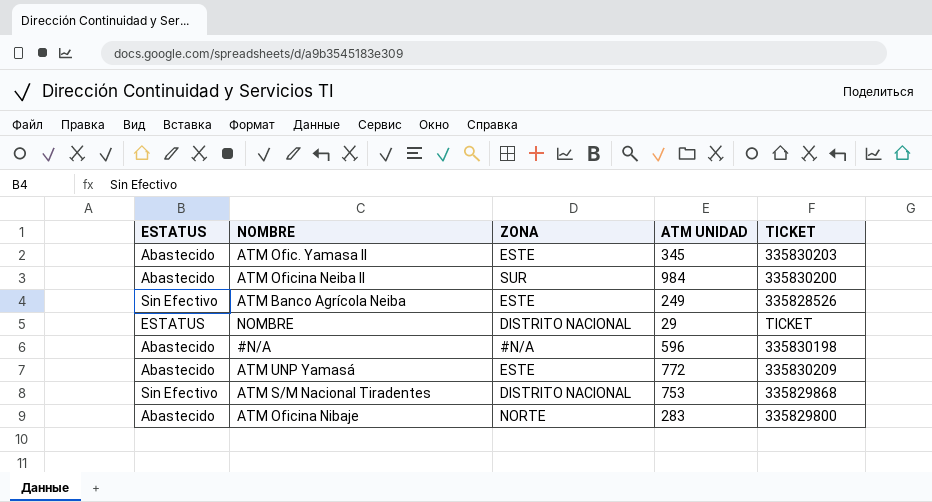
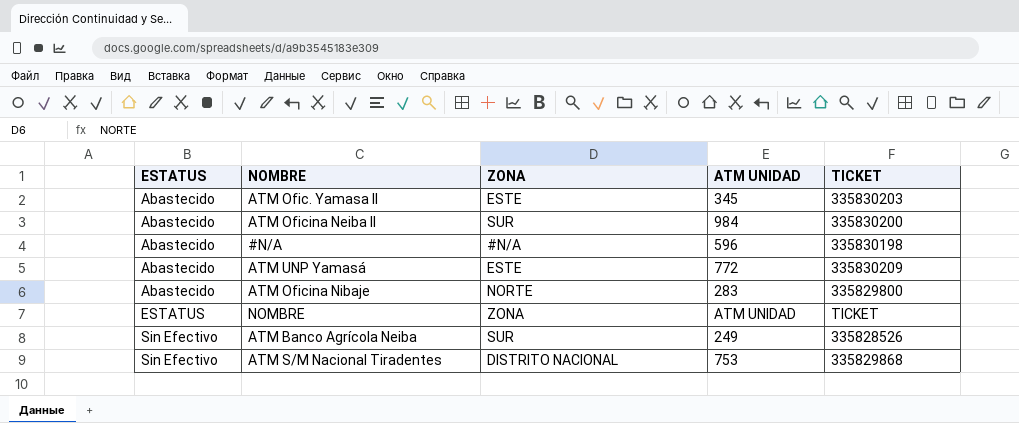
row order: none -> ESTATUS ascending
NOMBRE | ZONA: DISTRITO NACIONAL -> ZONA
NOMBRE | ATM UNIDAD: 29 -> ATM UNIDAD
ATM Banco Agrícola Neiba | ZONA: ESTE -> SUR

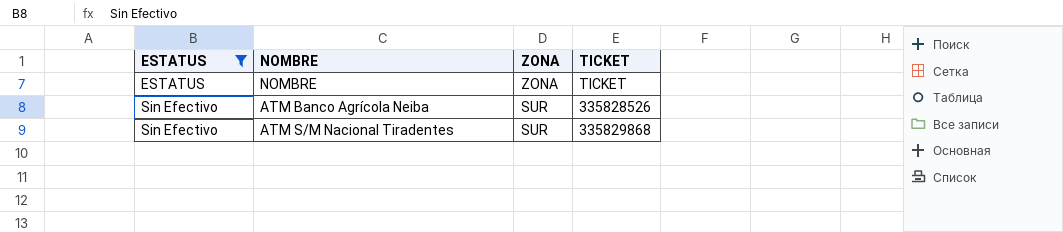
filter: none -> ESTATUS != Abastecido
column ATM UNIDAD | position: 4 -> none
ATM S/M Nacional Tiradentes | ZONA: DISTRITO NACIONAL -> SUR

